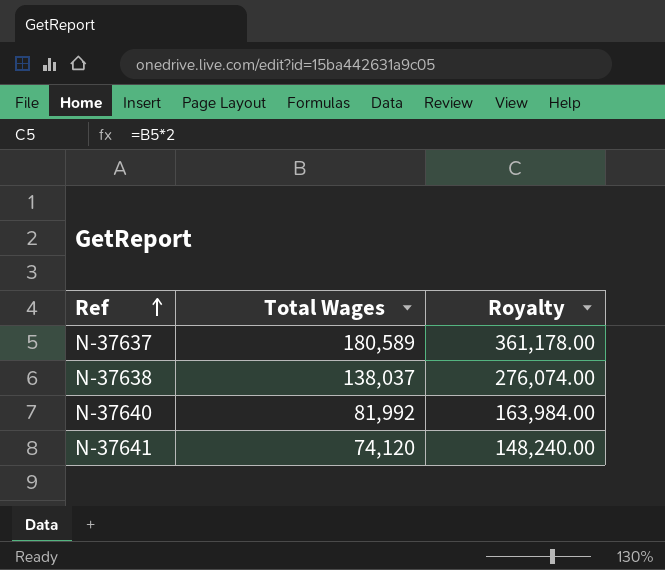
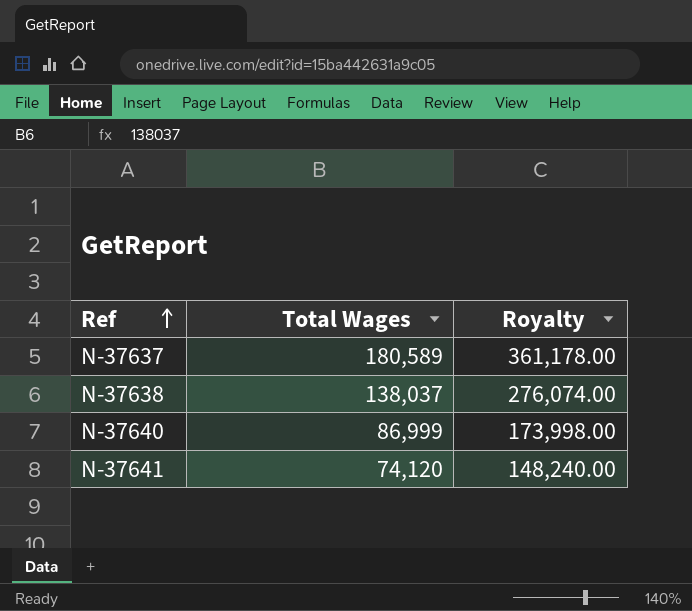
N-37640 | Total Wages: 81,992 -> 86,999
N-37640 | Royalty: 163,984.00 -> 173,998.00

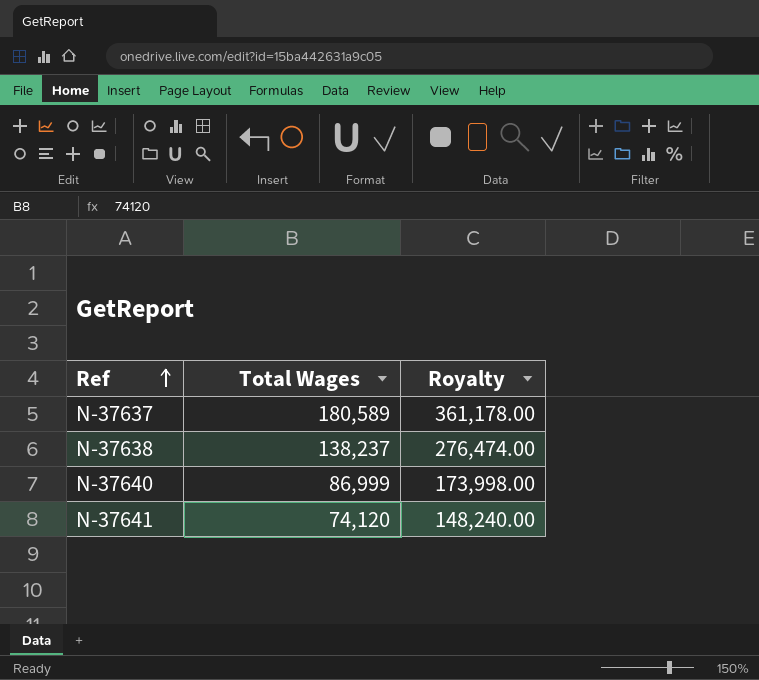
N-37638 | Total Wages: 138,037 -> 138,237
N-37638 | Royalty: 276,074.00 -> 276,474.00

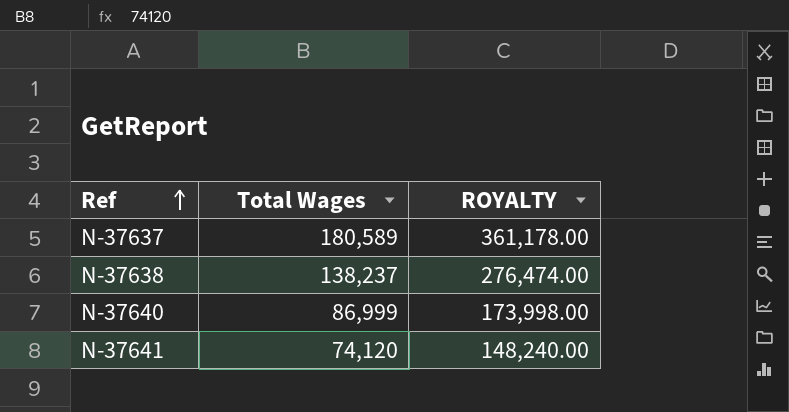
column name: Royalty -> ROYALTY

